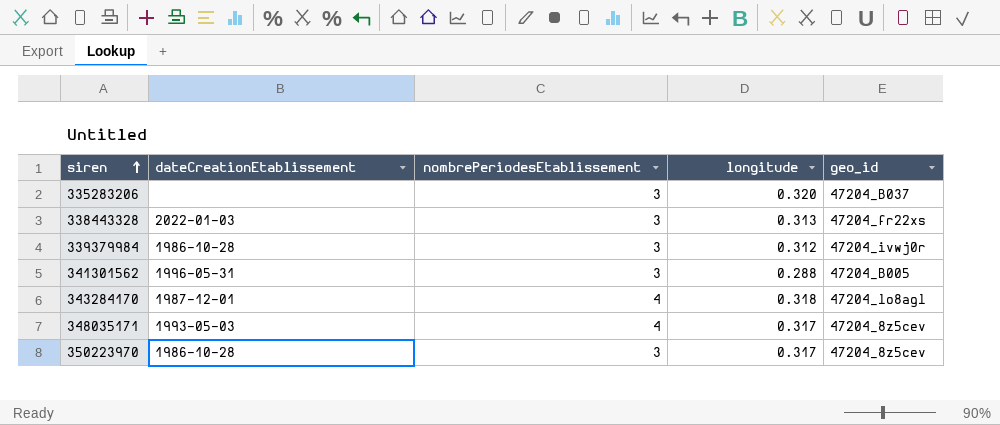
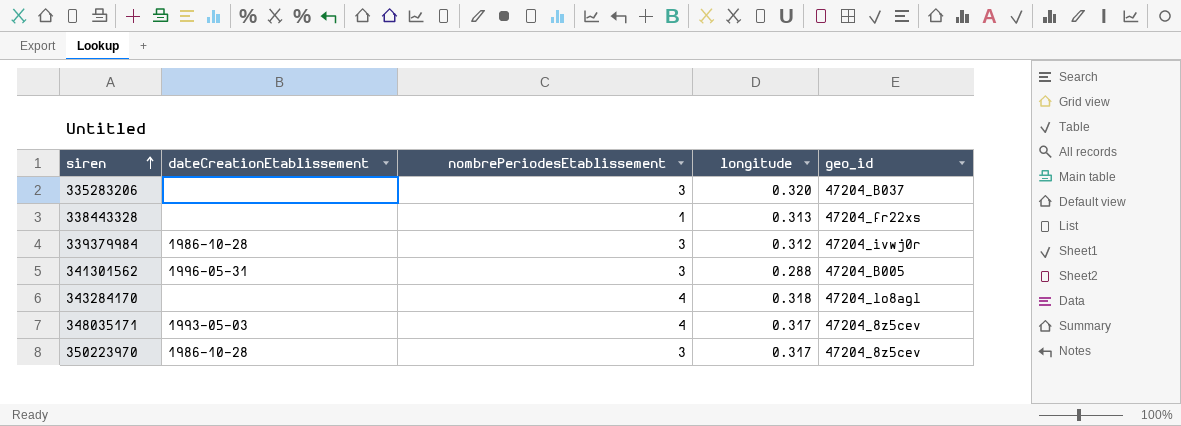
338443328 | dateCreationEtablissement: 2022-01-03 -> none
338443328 | nombrePeriodesEtablissement: 3 -> 1
343284170 | dateCreationEtablissement: 1987-12-01 -> none

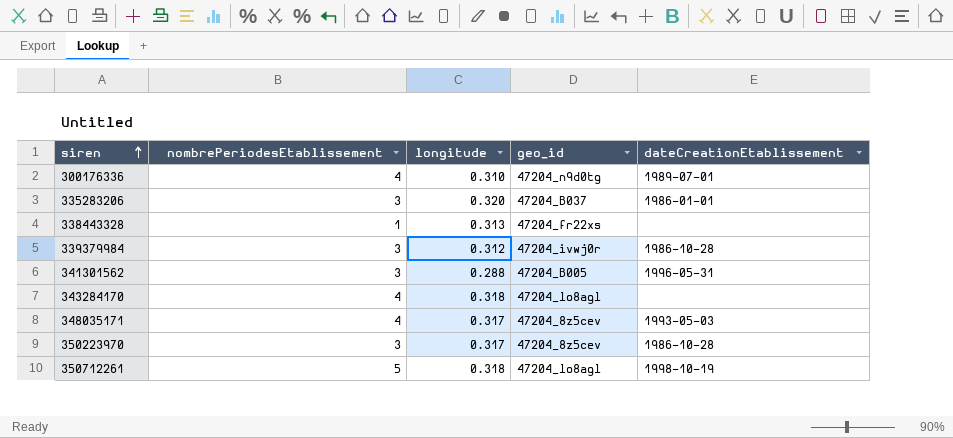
column dateCreationEtablissement | position: 2 -> 5
row 300176336: none -> 4 | 0.310 | 47204_n9d0tg | 1989-07-01
335283206 | dateCreationEtablissement: none -> 1986-01-01
row 350712261: none -> 5 | 0.318 | 47204_lo8agl | 1998-10-19

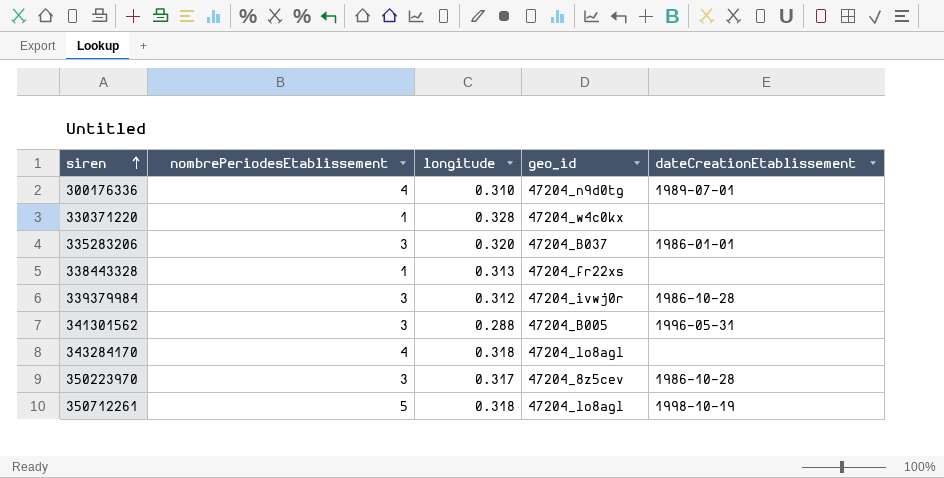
row 348035171: 4 | 0.317 | 47204_8z5cev | 1993-05-03 -> none
row 330371220: none -> 1 | 0.328 | 47204_w4c0kx | none

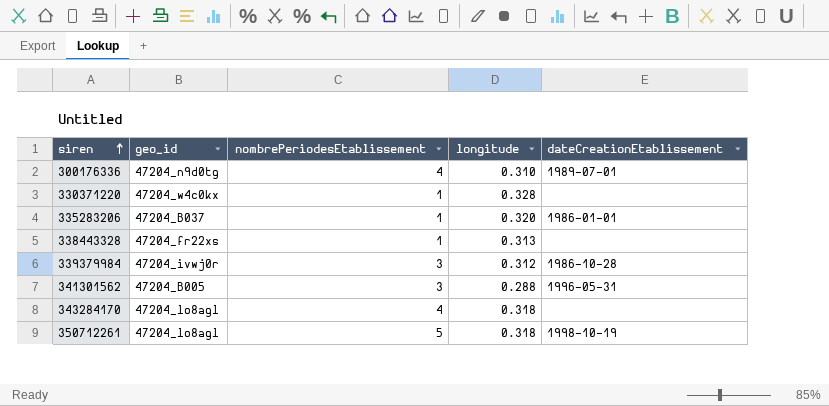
column geo_id | position: 4 -> 2
row 350223970: 3 | 0.317 | 47204_8z5cev | 1986-10-28 -> none
335283206 | nombrePeriodesEtablissement: 3 -> 1

